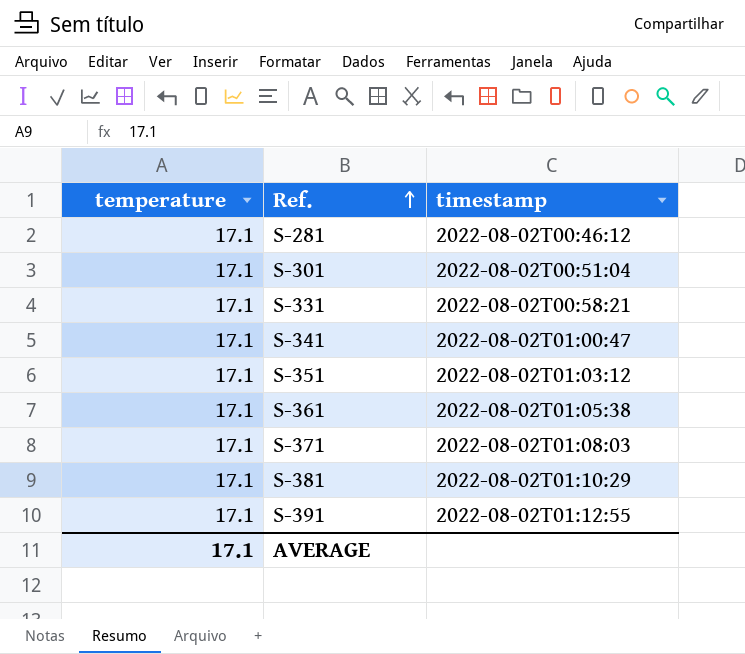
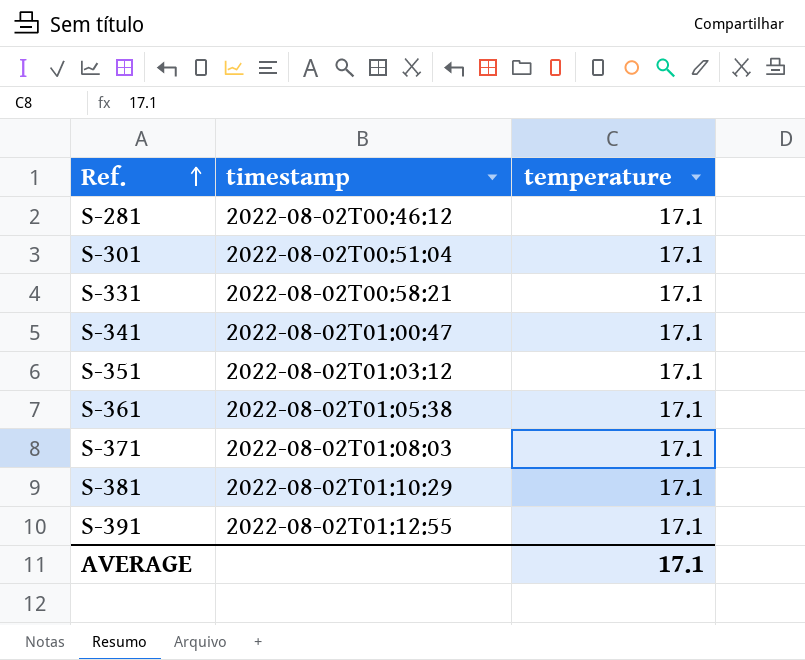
column temperature | position: 1 -> 3

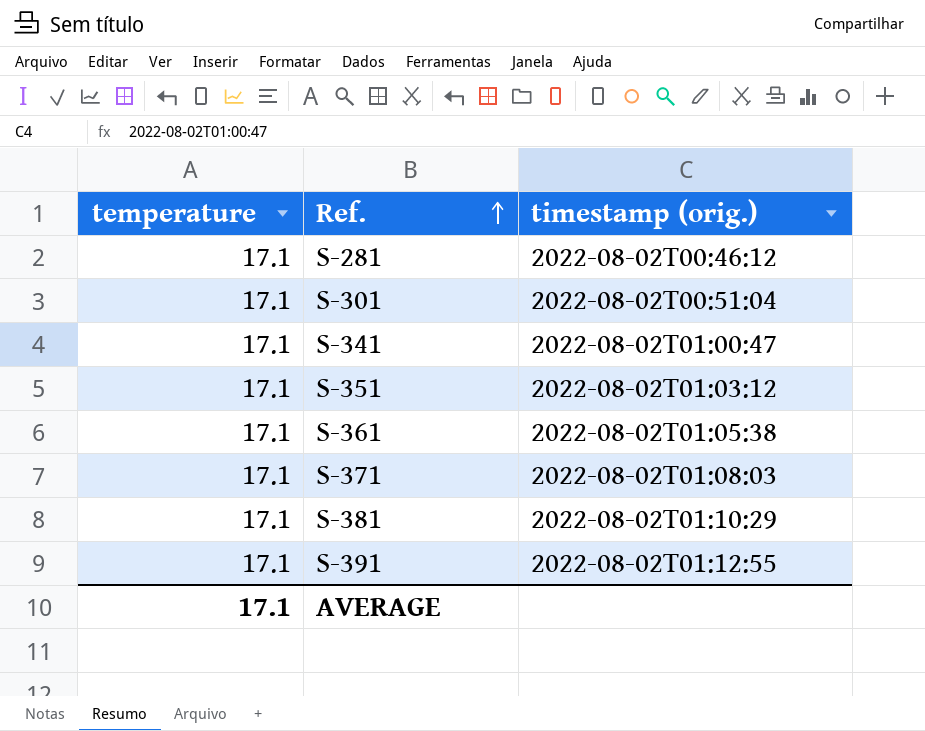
column temperature | position: 3 -> 1
column name: timestamp -> timestamp (orig.)
row S-331: 2022-08-02T00:58:21 | 17.1 -> none

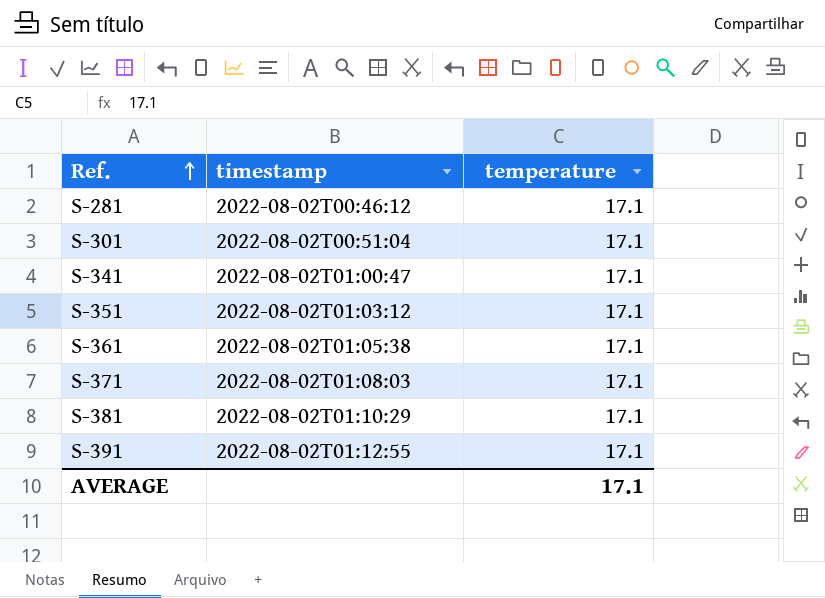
column name: timestamp (orig.) -> timestamp
column temperature | position: 1 -> 3

